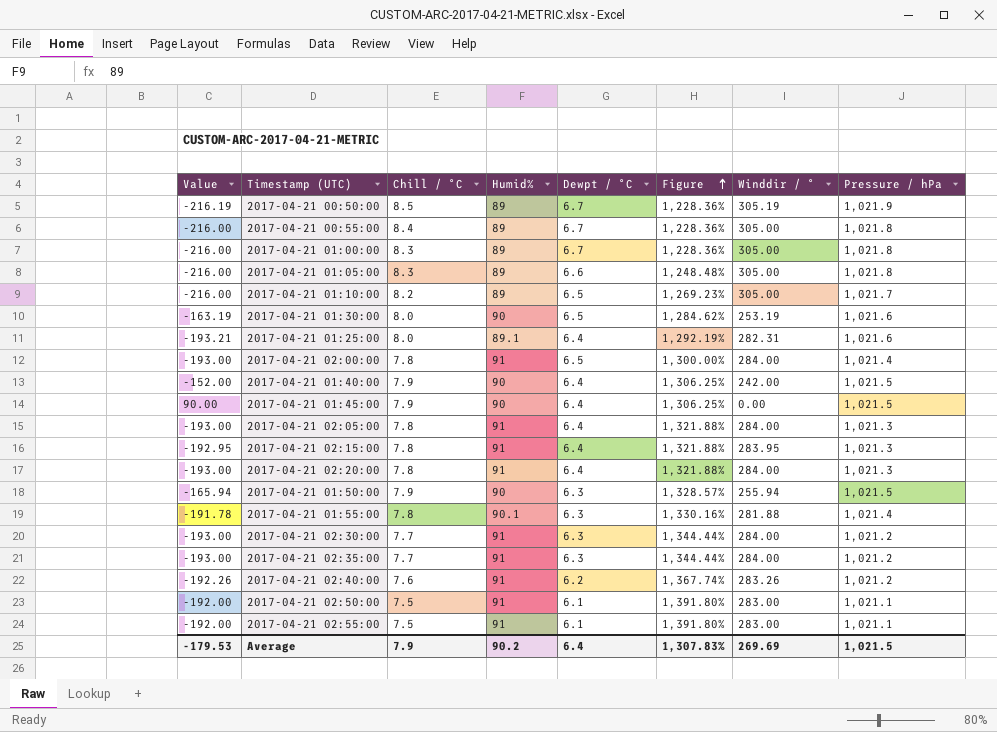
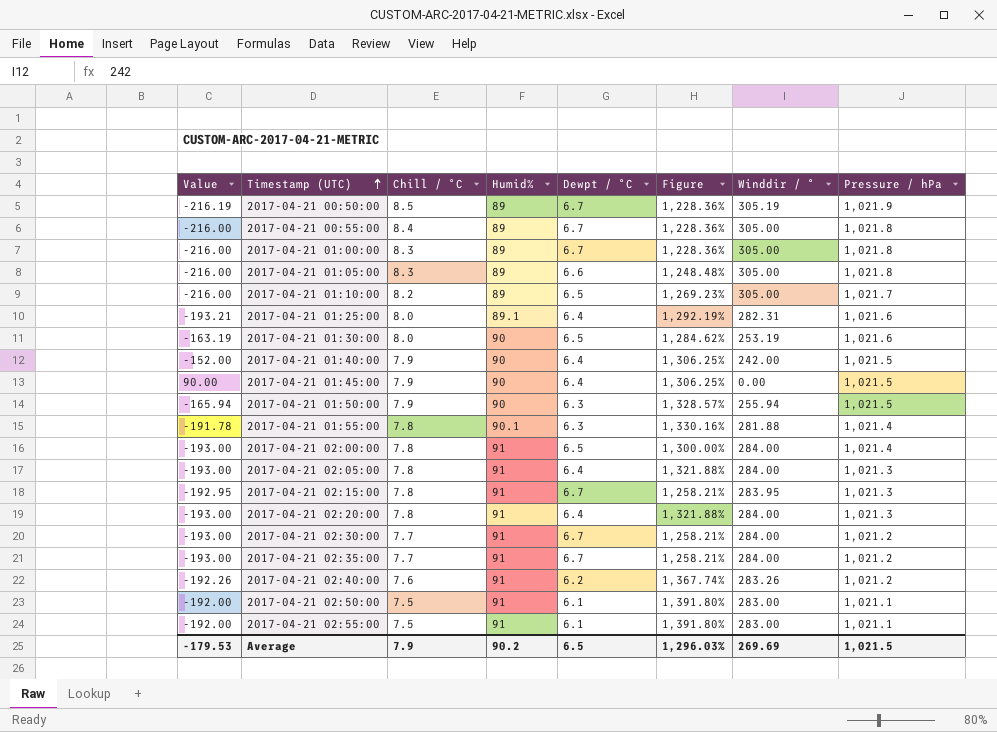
row order: Figure ascending -> Timestamp (UTC) ascending
2017-04-21 02:15:00 | Dewpt / °C: 6.4 -> 6.7
2017-04-21 02:15:00 | Figure: 1,321.88% -> 1,258.21%
2017-04-21 02:30:00 | Dewpt / °C: 6.3 -> 6.7
2017-04-21 02:30:00 | Figure: 1,344.44% -> 1,258.21%
2017-04-21 02:35:00 | Dewpt / °C: 6.3 -> 6.7
2017-04-21 02:35:00 | Figure: 1,344.44% -> 1,258.21%
Average | Dewpt / °C: 6.4 -> 6.5
Average | Figure: 1,307.83% -> 1,296.03%

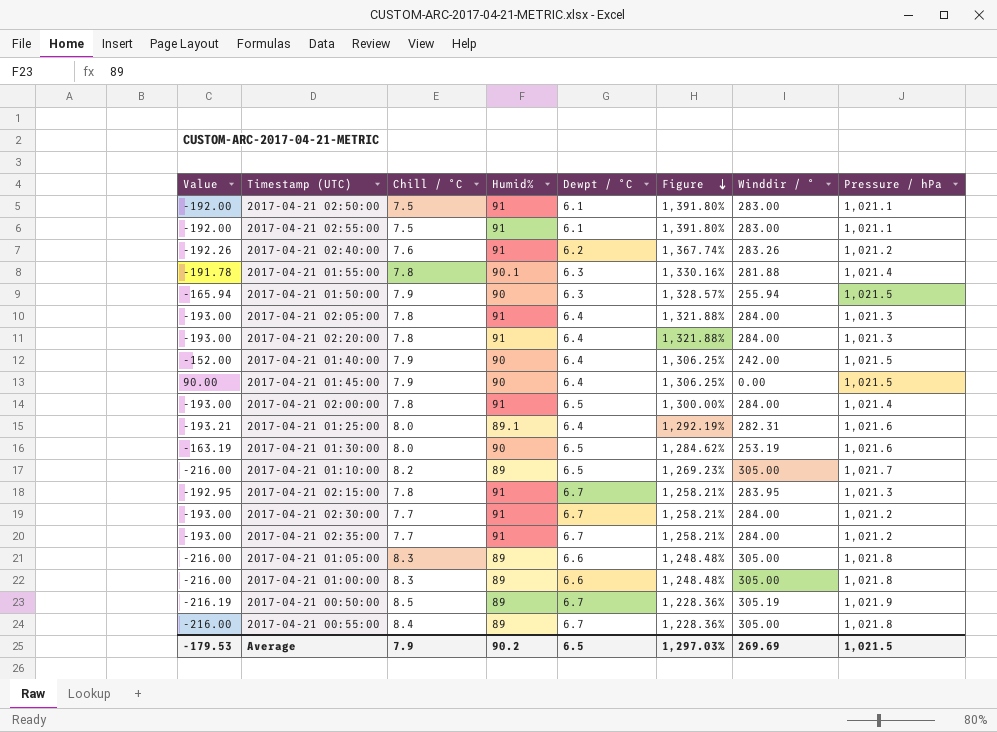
row order: Timestamp (UTC) ascending -> Figure descending
2017-04-21 01:00:00 | Dewpt / °C: 6.7 -> 6.6
2017-04-21 01:00:00 | Figure: 1,228.36% -> 1,248.48%
Average | Figure: 1,296.03% -> 1,297.03%

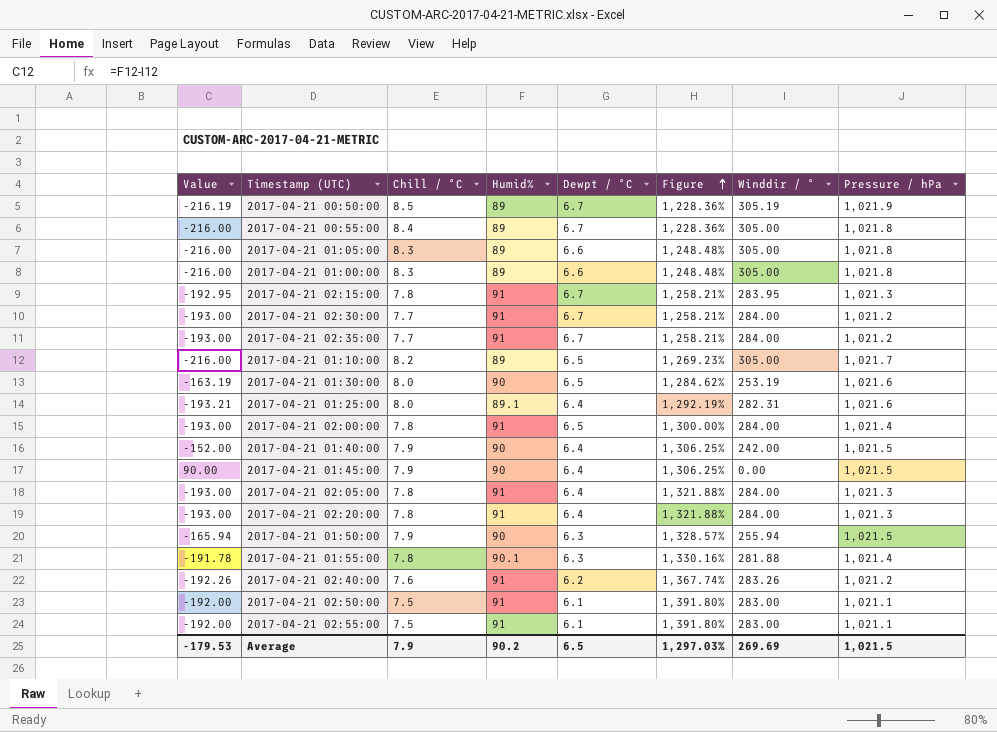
row order: Figure descending -> Figure ascending

